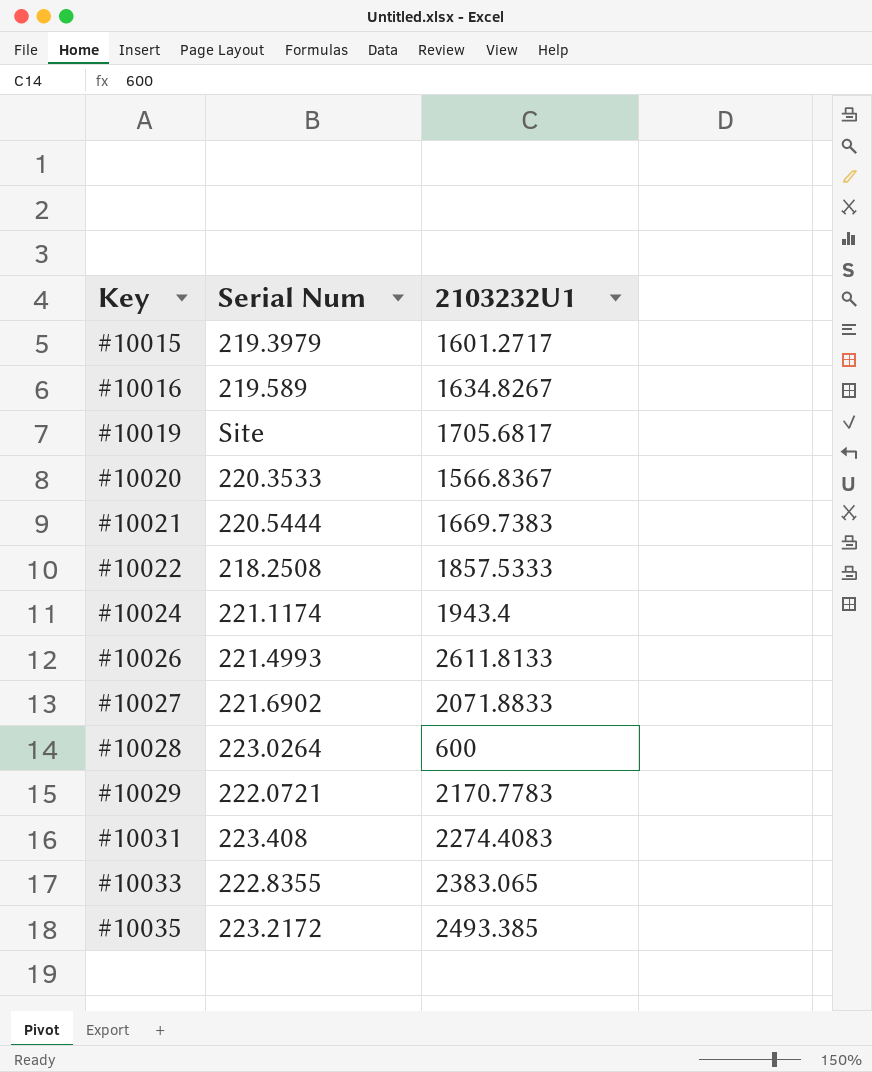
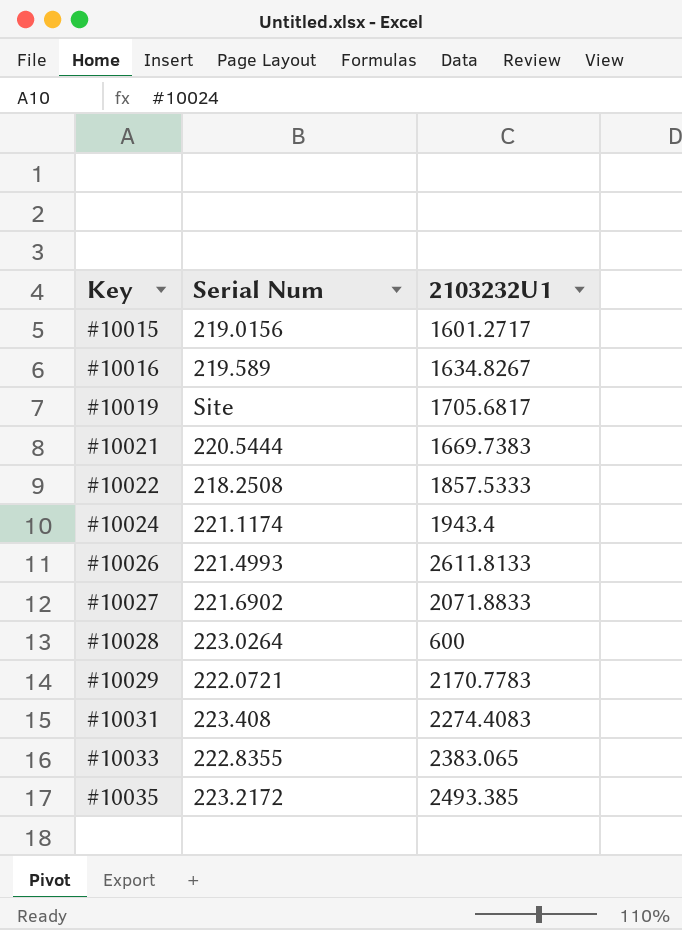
row #10020: 220.3533 | 1566.8367 -> none
#10015 | Serial Num: 219.3979 -> 219.0156

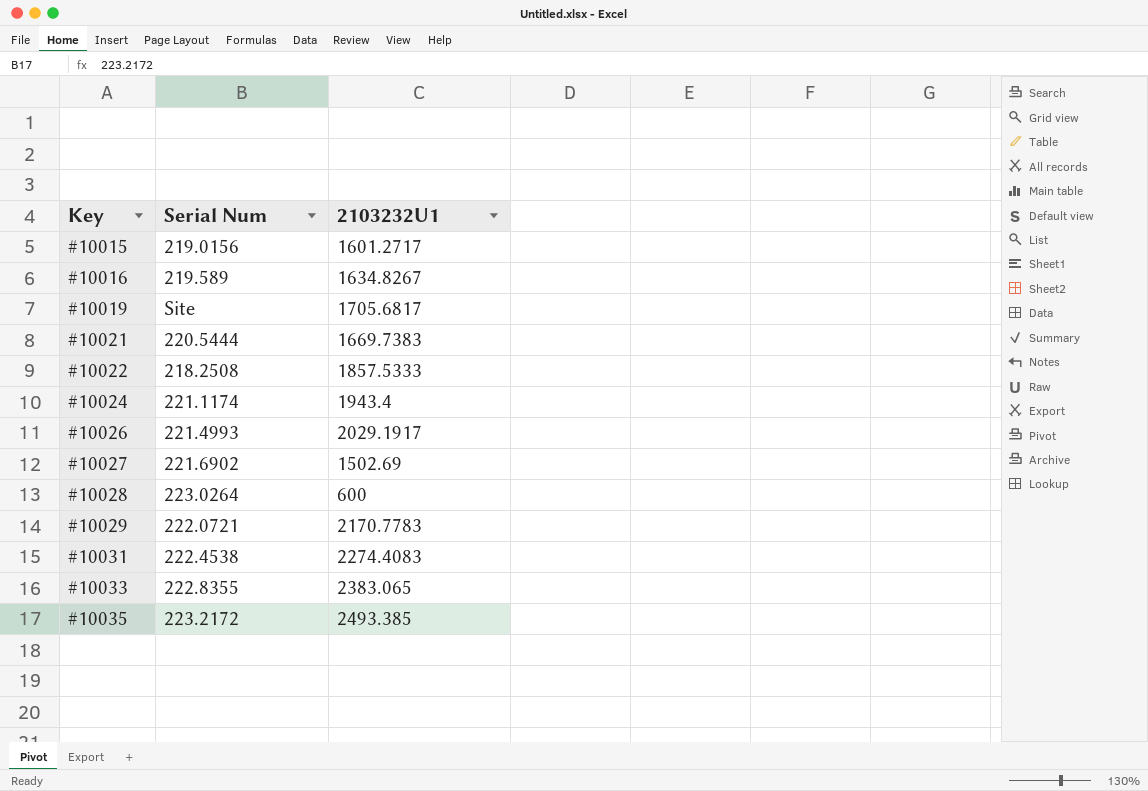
#10026 | 2103232U1: 2611.8133 -> 2029.1917
#10027 | 2103232U1: 2071.8833 -> 1502.69
#10031 | Serial Num: 223.408 -> 222.4538

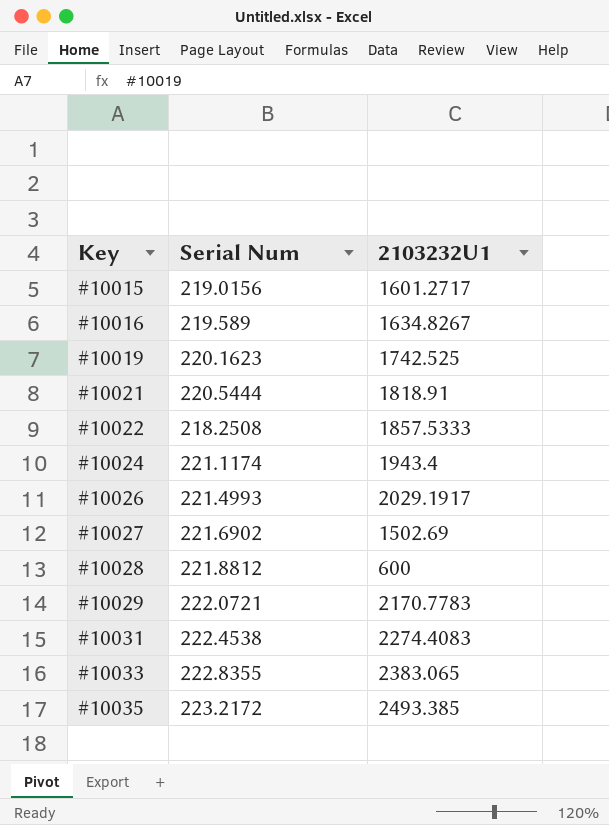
#10019 | Serial Num: Site -> 220.1623
#10019 | 2103232U1: 1705.6817 -> 1742.525
#10021 | 2103232U1: 1669.7383 -> 1818.91
#10028 | Serial Num: 223.0264 -> 221.8812

